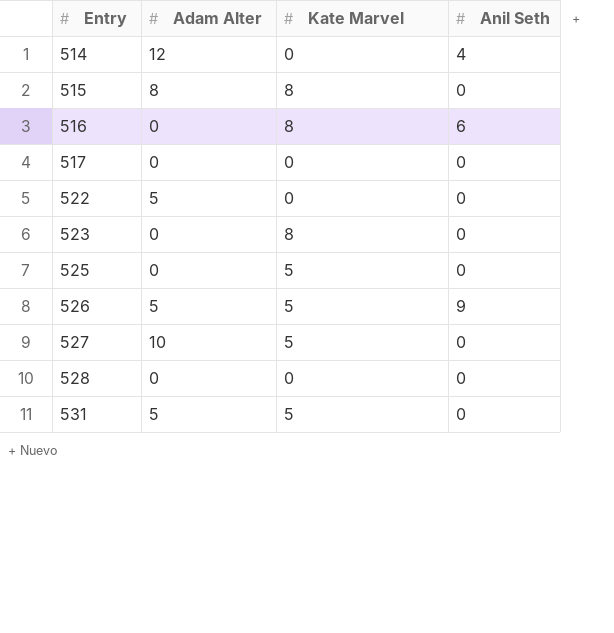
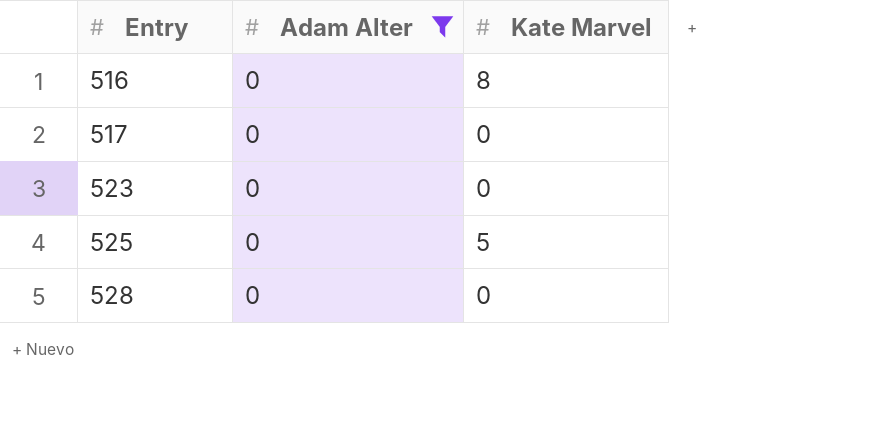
filter: none -> Adam Alter = 0
column Anil Seth | position: 4 -> none
523 | Kate Marvel: 8 -> 0

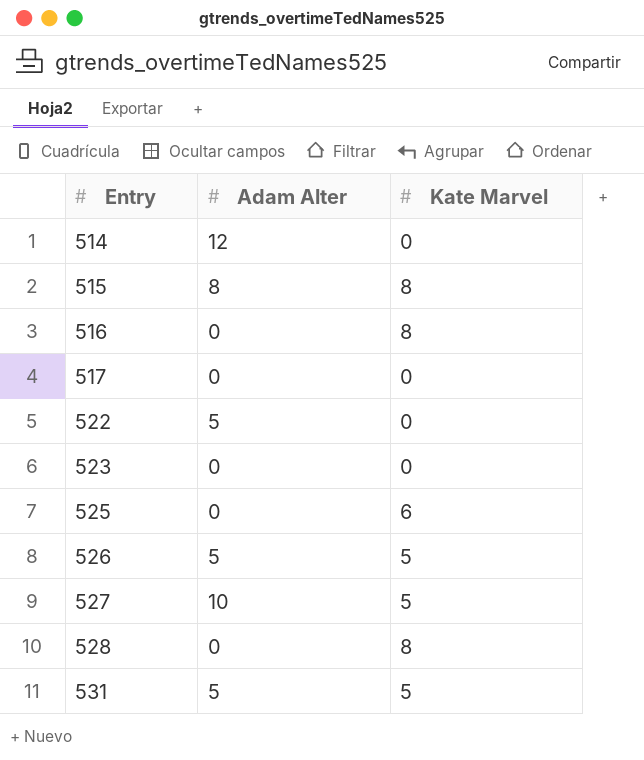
filter: Adam Alter = 0 -> none
525 | Kate Marvel: 5 -> 6
528 | Kate Marvel: 0 -> 8

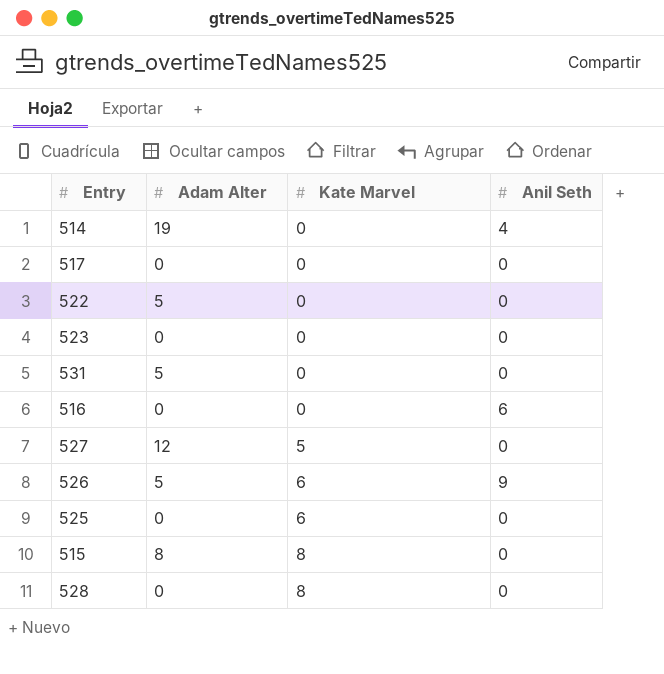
row order: Entry ascending -> Kate Marvel ascending
column Anil Seth | position: none -> 4
514 | Adam Alter: 12 -> 19
531 | Kate Marvel: 5 -> 0
516 | Kate Marvel: 8 -> 0
527 | Adam Alter: 10 -> 12
526 | Kate Marvel: 5 -> 6

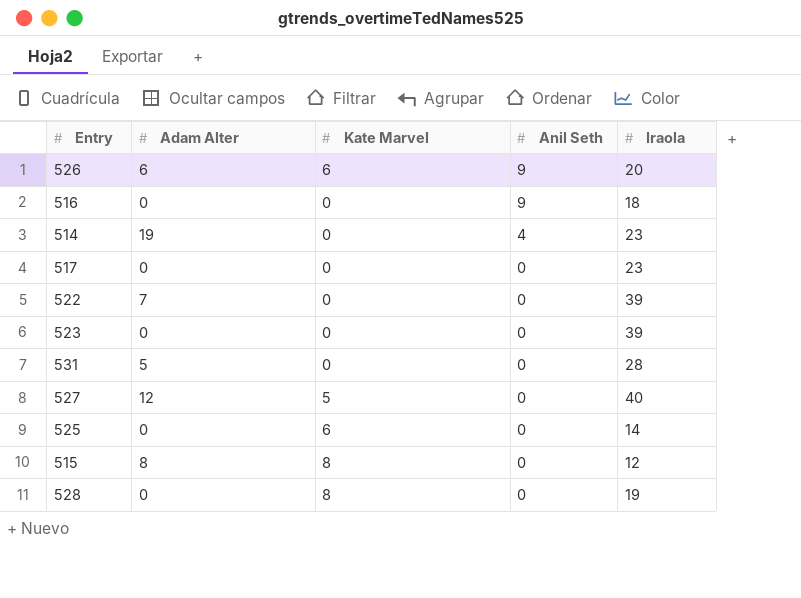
row order: Kate Marvel ascending -> Anil Seth descending
column Iraola | position: none -> 5
526 | Adam Alter: 5 -> 6
516 | Anil Seth: 6 -> 9
522 | Adam Alter: 5 -> 7

